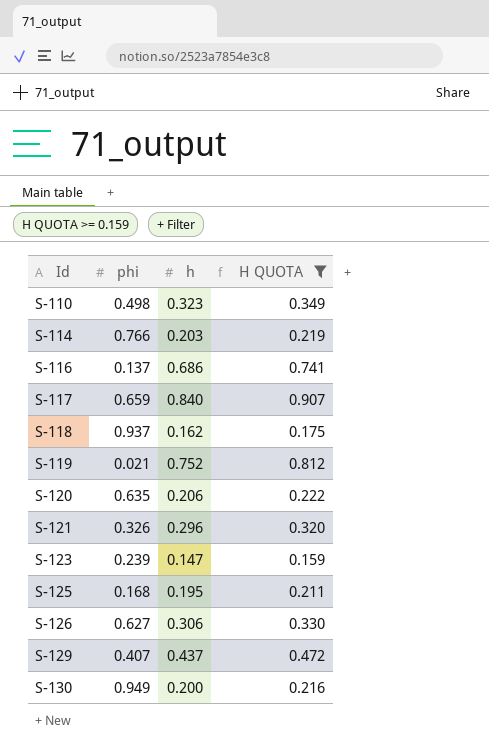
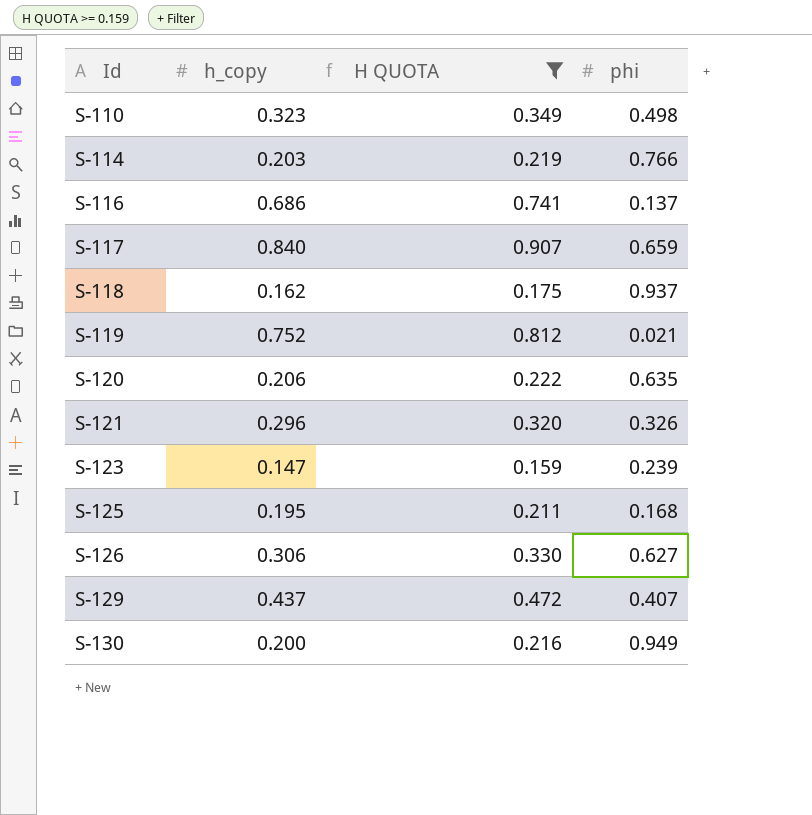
column name: h -> h_copy
column phi | position: 2 -> 4

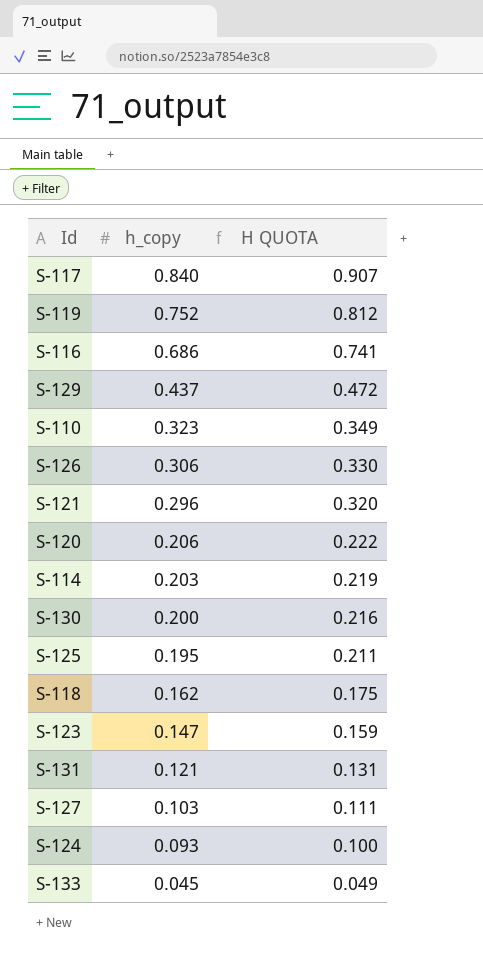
filter: H QUOTA >= 0.159 -> none
row order: Id ascending -> h_copy descending
column phi | position: 4 -> none

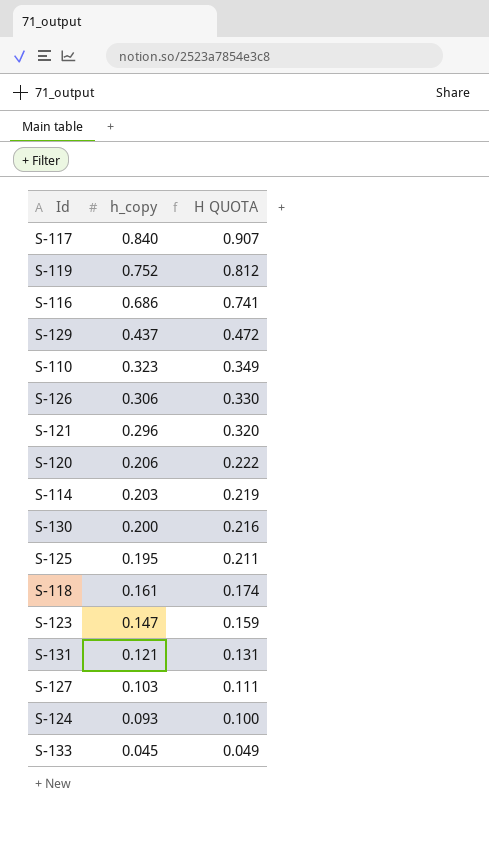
S-118 | h_copy: 0.162 -> 0.161
S-118 | H QUOTA: 0.175 -> 0.174

